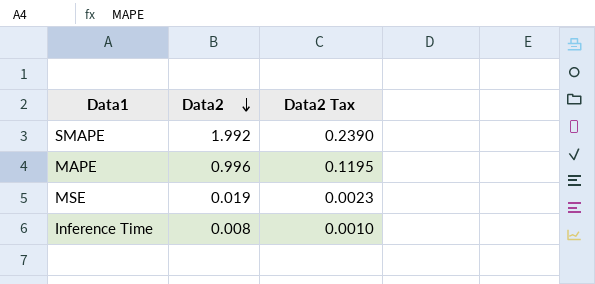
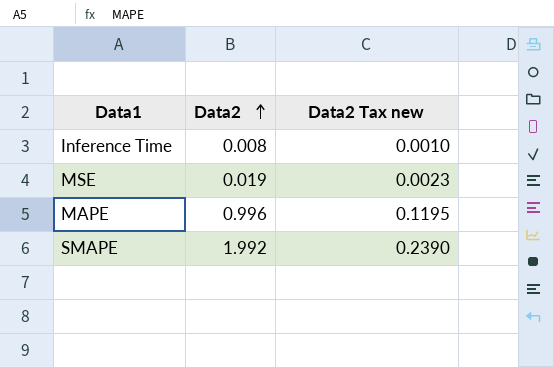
row order: Data2 descending -> Data2 ascending
column name: Data2 Tax -> Data2 Tax new

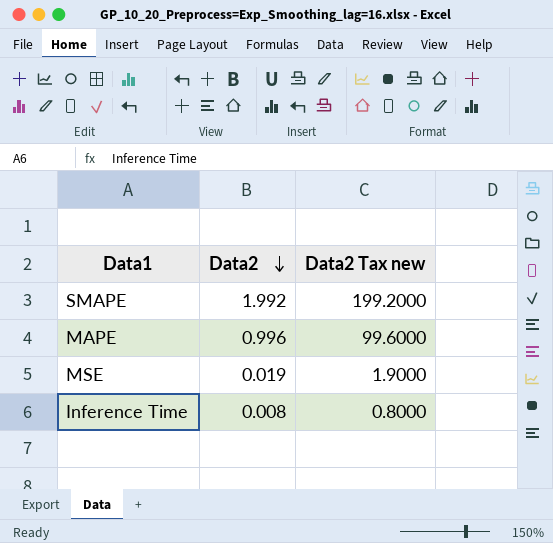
row order: Data2 ascending -> Data2 descending
column Data2 Tax new | formula: [Data2] * 0.12 -> [Data2] * 100

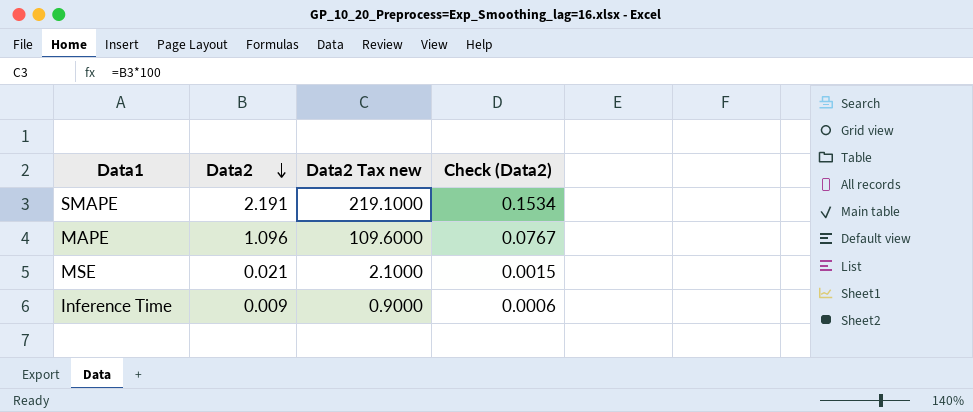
column Check (Data2) | formula: none -> [Data2] * 0.07
SMAPE | Data2: 1.992 -> 2.191
SMAPE | Data2 Tax new: 199.2000 -> 219.1000
MAPE | Data2: 0.996 -> 1.096
MAPE | Data2 Tax new: 99.6000 -> 109.6000
MSE | Data2: 0.019 -> 0.021
MSE | Data2 Tax new: 1.9000 -> 2.1000
Inference Time | Data2: 0.008 -> 0.009
Inference Time | Data2 Tax new: 0.8000 -> 0.9000

